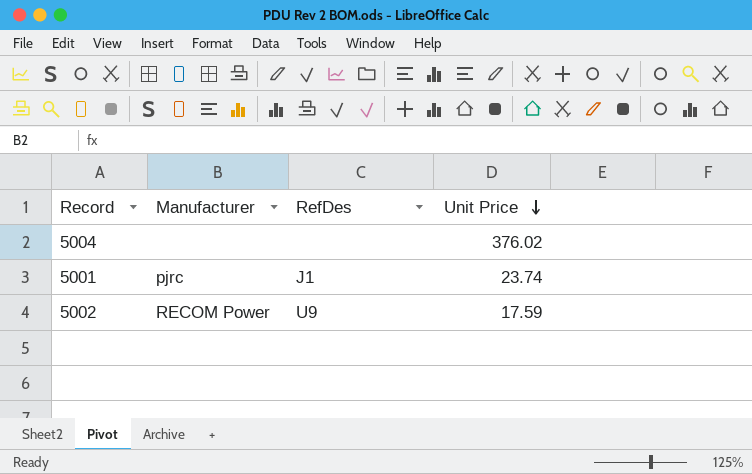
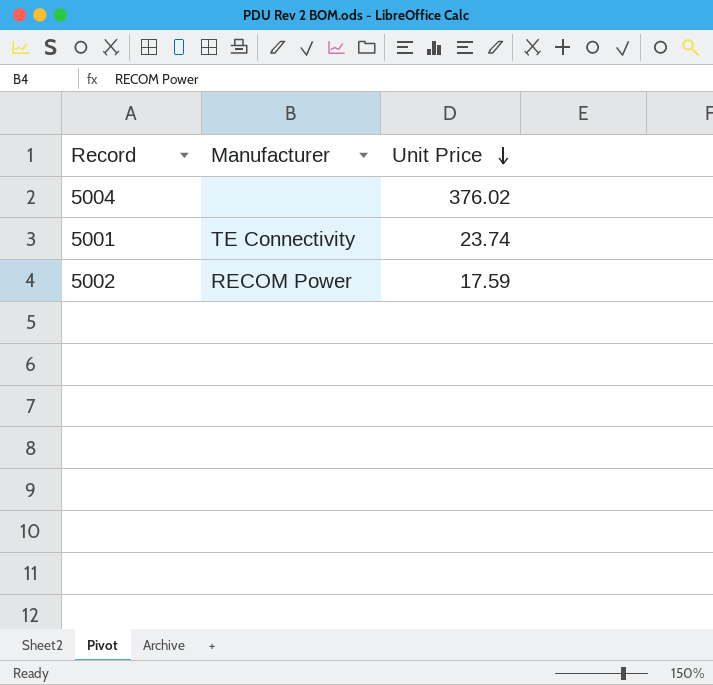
column RefDes | position: 3 -> none
5001 | Manufacturer: pjrc -> TE Connectivity

